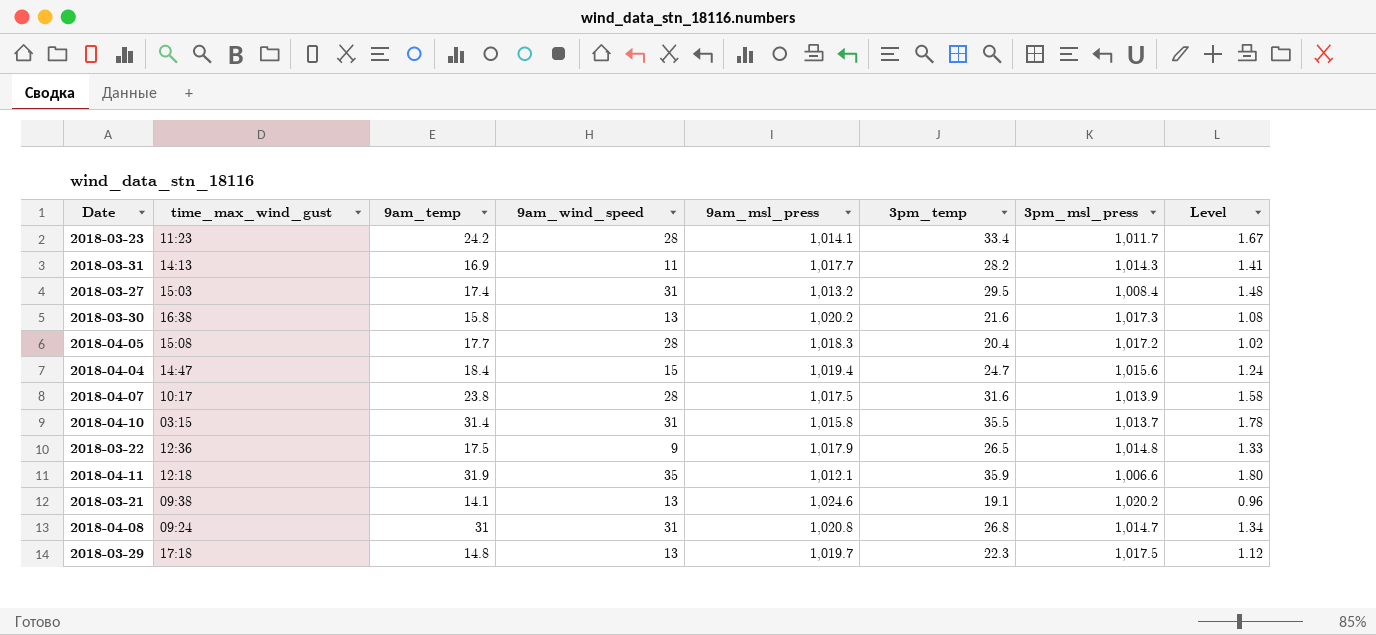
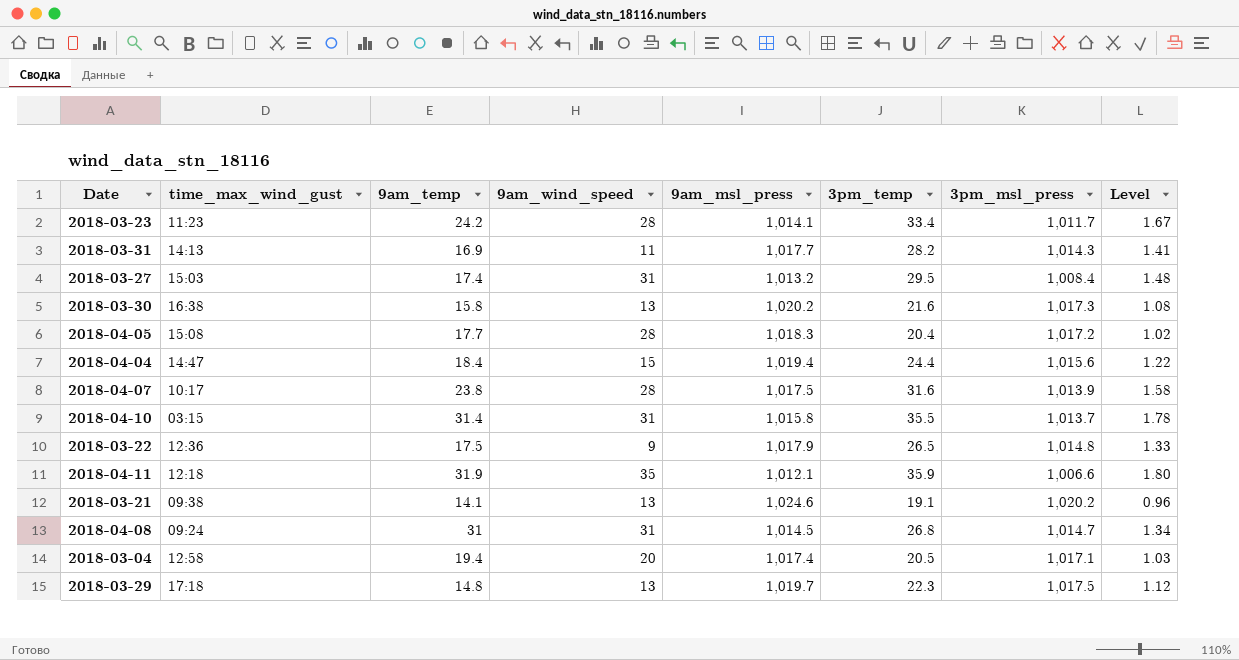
2018-04-04 | 3pm_temp: 24.7 -> 24.4
2018-04-04 | Level: 1.24 -> 1.22
2018-04-08 | 9am_msl_press: 1,020.8 -> 1,014.5
row 2018-03-04: none -> 12:58 | 19.4 | 20 | 1,017.4 | 20.5 | 1,017.1 | 1.03

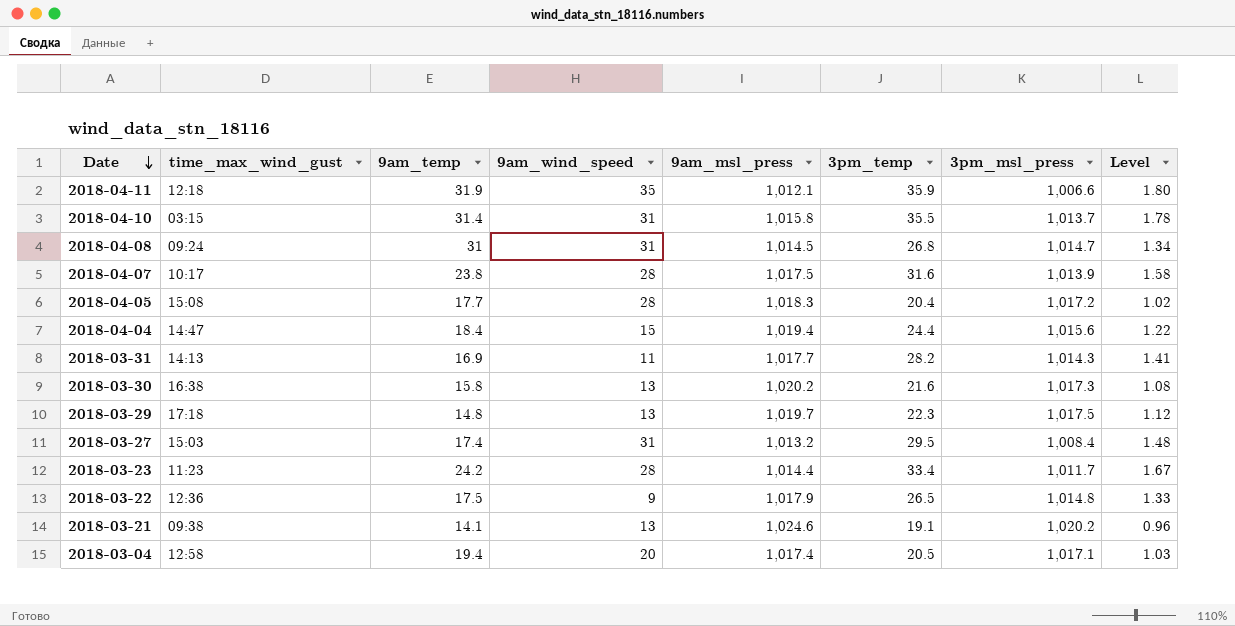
row order: none -> Date descending
2018-03-23 | 9am_msl_press: 1,014.1 -> 1,014.4

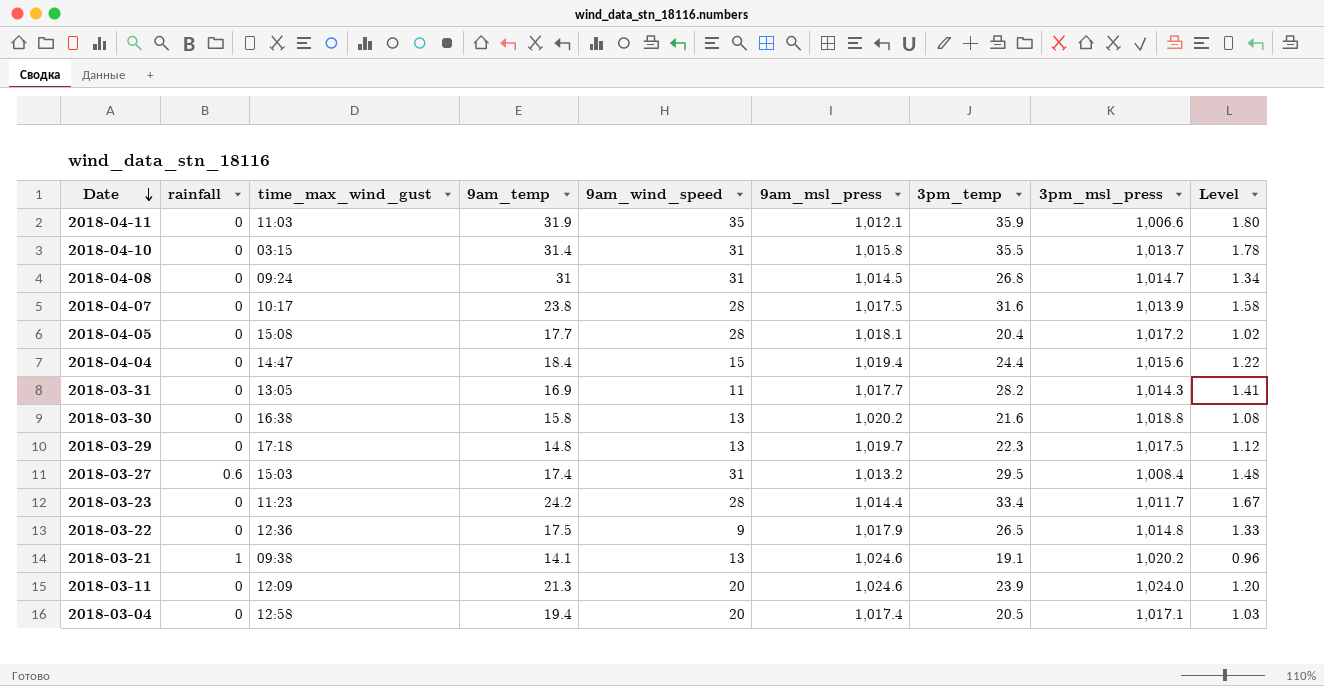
column rainfall | position: none -> 2
2018-04-11 | time_max_wind_gust: 12:18 -> 11:03
2018-04-05 | 9am_msl_press: 1,018.3 -> 1,018.1
2018-03-31 | time_max_wind_gust: 14:13 -> 13:05
2018-03-30 | 3pm_msl_press: 1,017.3 -> 1,018.8
row 2018-03-11: none -> 0 | 12:09 | 21.3 | 20 | 1,024.6 | 23.9 | 1,024.0 | 1.20

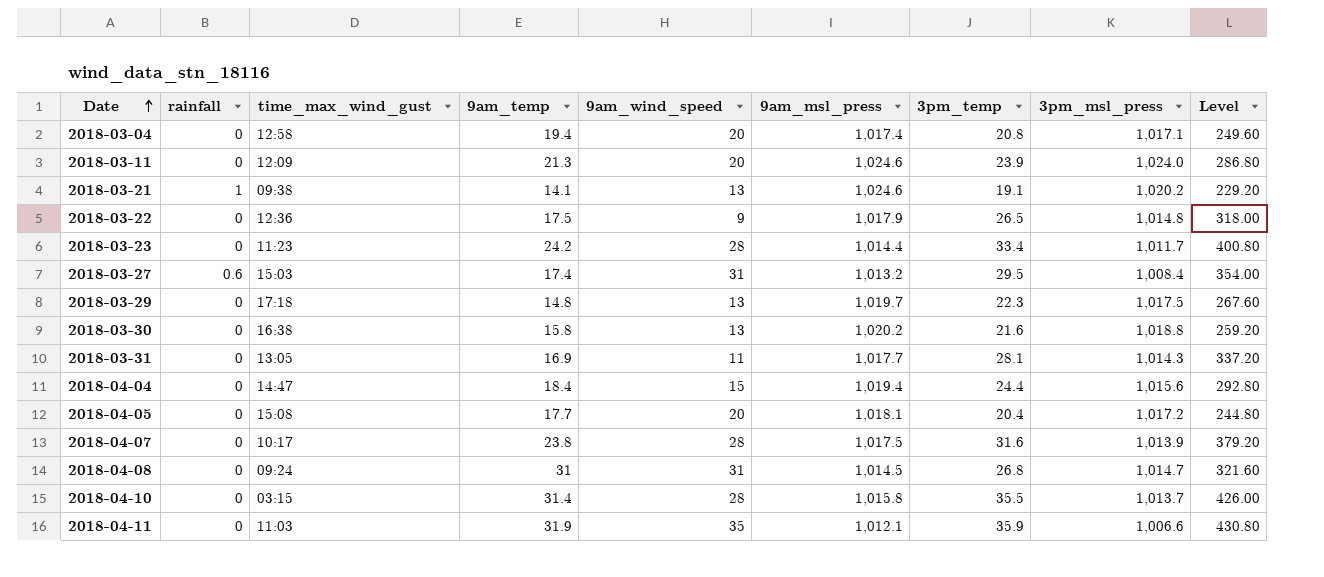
row order: Date descending -> Date ascending
column Level | formula: [3pm_temp] * 0.05 -> [3pm_temp] * 12
2018-03-04 | 3pm_temp: 20.5 -> 20.8
2018-03-31 | 3pm_temp: 28.2 -> 28.1
2018-04-05 | 9am_wind_speed: 28 -> 20
2018-04-10 | 9am_wind_speed: 31 -> 28

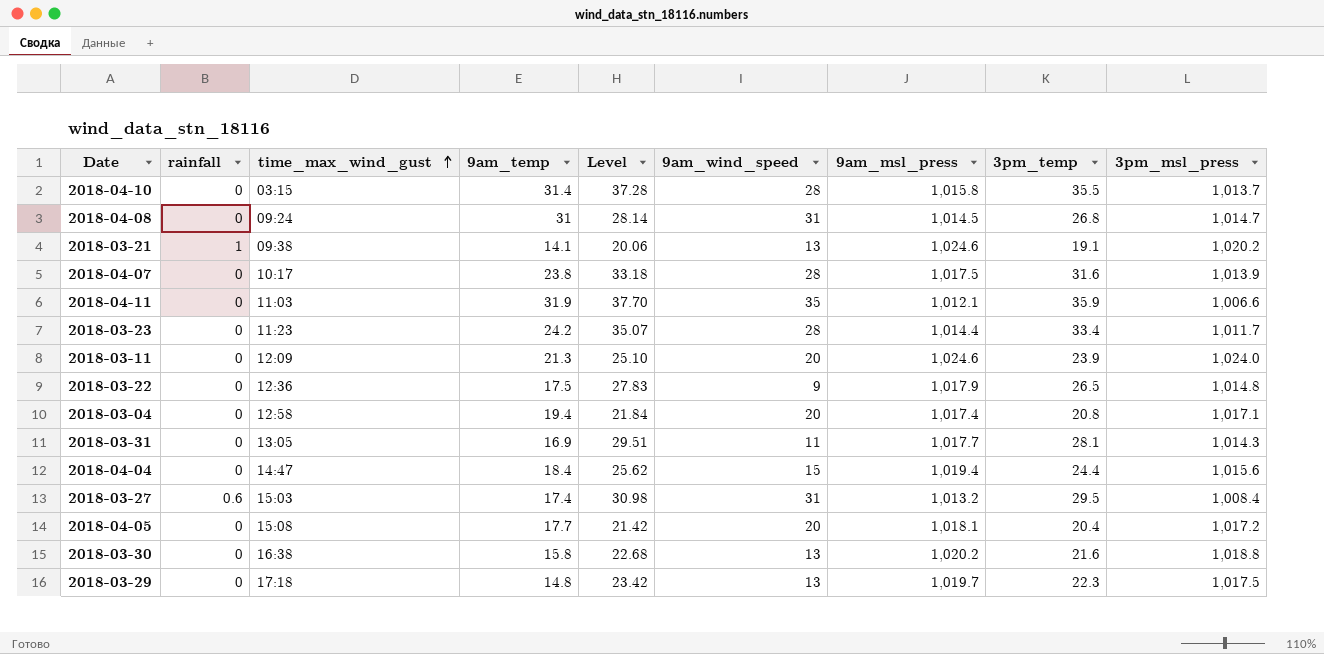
row order: Date ascending -> time_max_wind_gust ascending
column Level | formula: [3pm_temp] * 12 -> [3pm_temp] * 1.05
column Level | position: 9 -> 5

